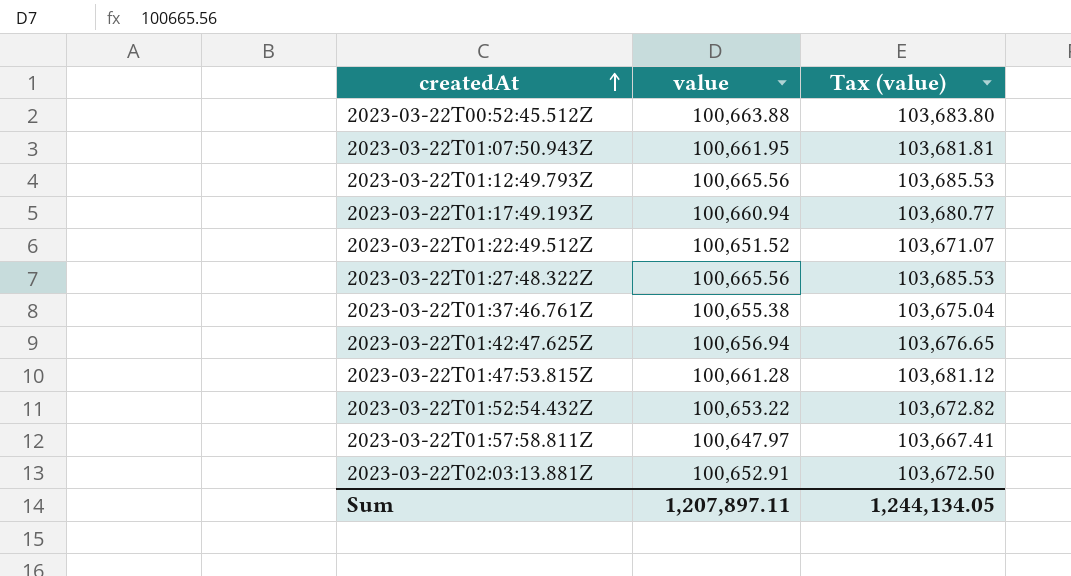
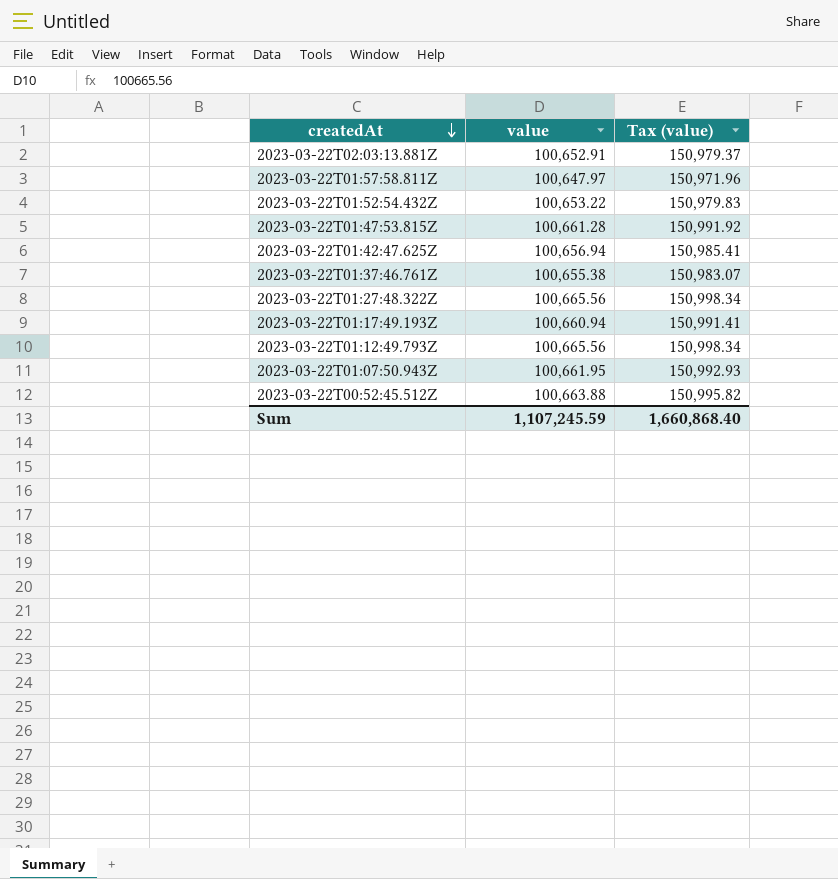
row order: createdAt ascending -> createdAt descending
column Tax (value) | formula: [value] * 1.03 -> [value] * 1.5
row 2023-03-22T01:22:49.512Z: 100,651.52 | 103,671.07 -> none
Sum | value: 1,207,897.11 -> 1,107,245.59
Sum | Tax (value): 1,244,134.05 -> 1,660,868.40

